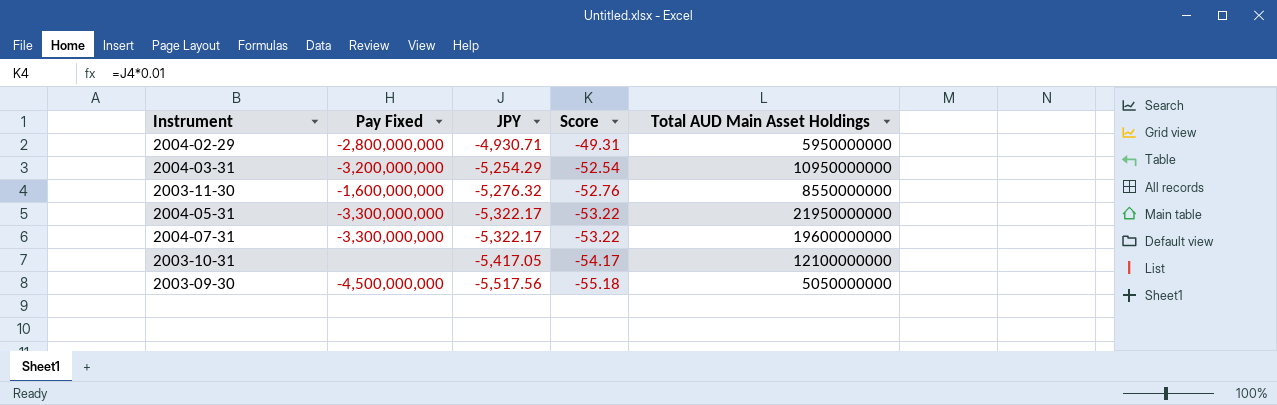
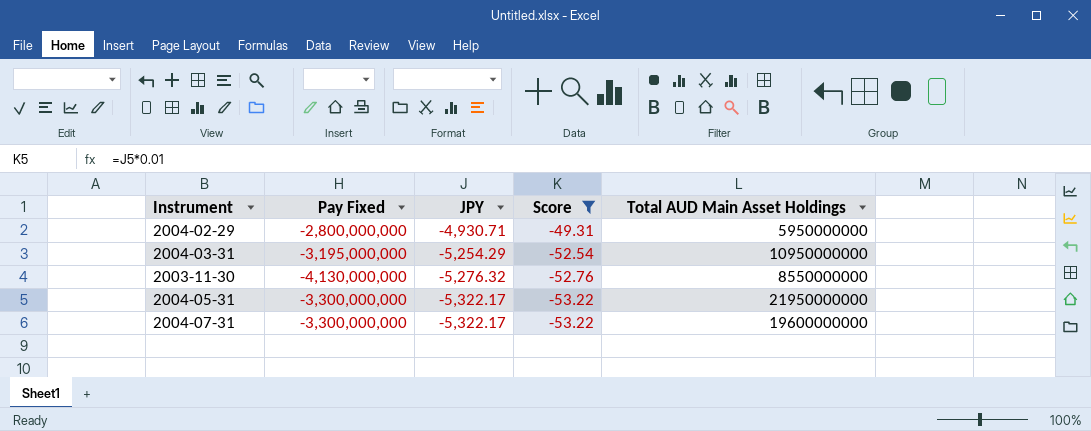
filter: none -> Score >= -53.22
2004-03-31 | Pay Fixed: -3,200,000,000 -> -3,195,000,000
2003-11-30 | Pay Fixed: -1,600,000,000 -> -4,130,000,000

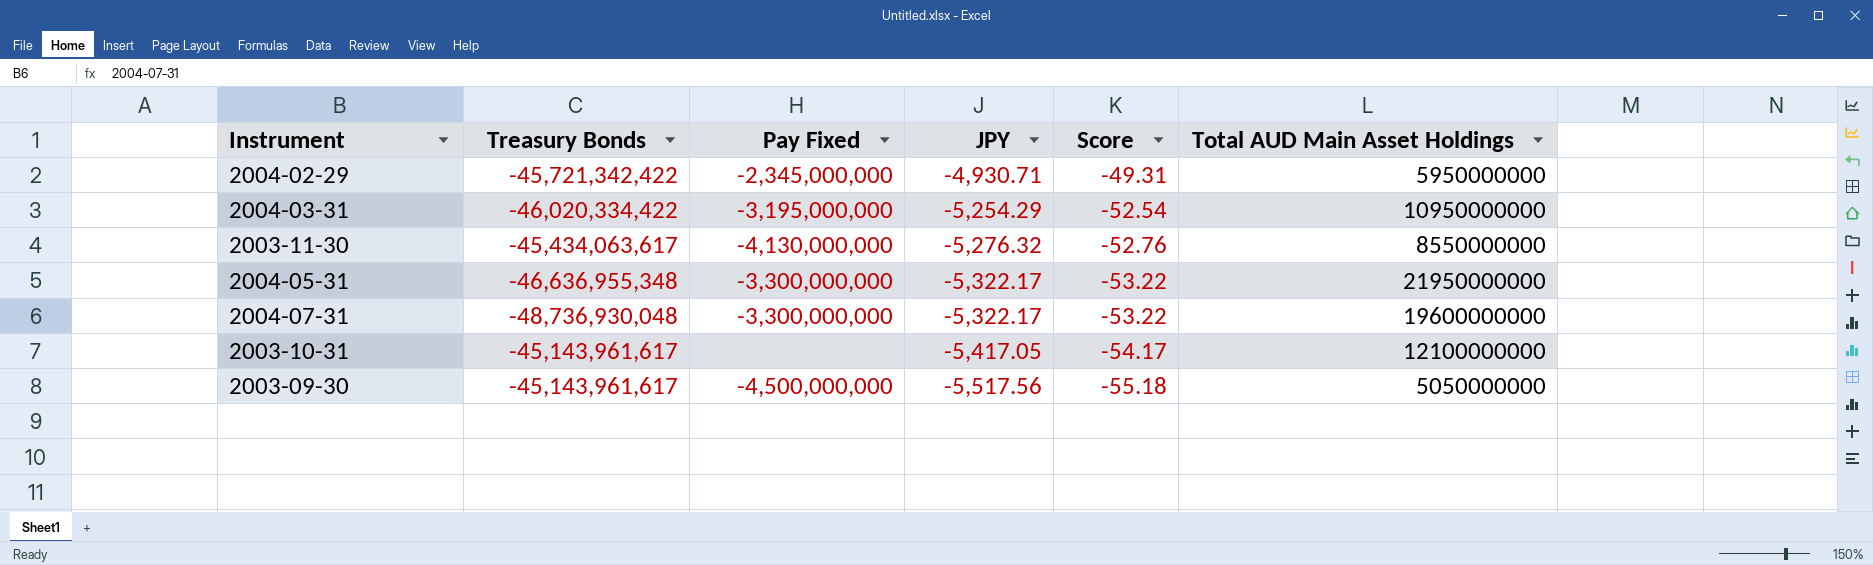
filter: Score >= -53.22 -> none
column Treasury Bonds | position: none -> 2
2004-02-29 | Pay Fixed: -2,800,000,000 -> -2,345,000,000

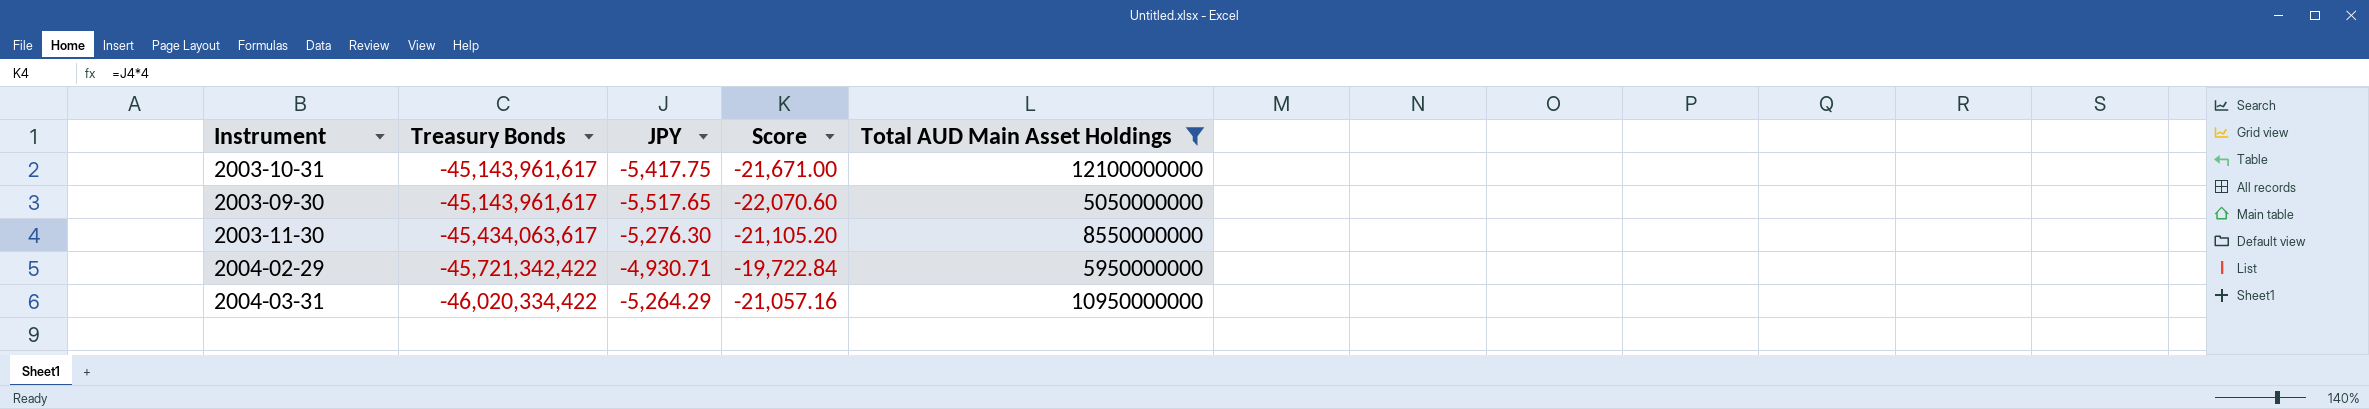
filter: none -> Total AUD Main Asset Holdings <= 12100000000
row order: JPY descending -> Treasury Bonds descending
column Pay Fixed | position: 3 -> none
column Score | formula: [JPY] * 0.01 -> [JPY] * 4
2003-10-31 | JPY: -5,417.05 -> -5,417.75
2003-09-30 | JPY: -5,517.56 -> -5,517.65
2003-11-30 | JPY: -5,276.32 -> -5,276.30
2004-03-31 | JPY: -5,254.29 -> -5,264.29

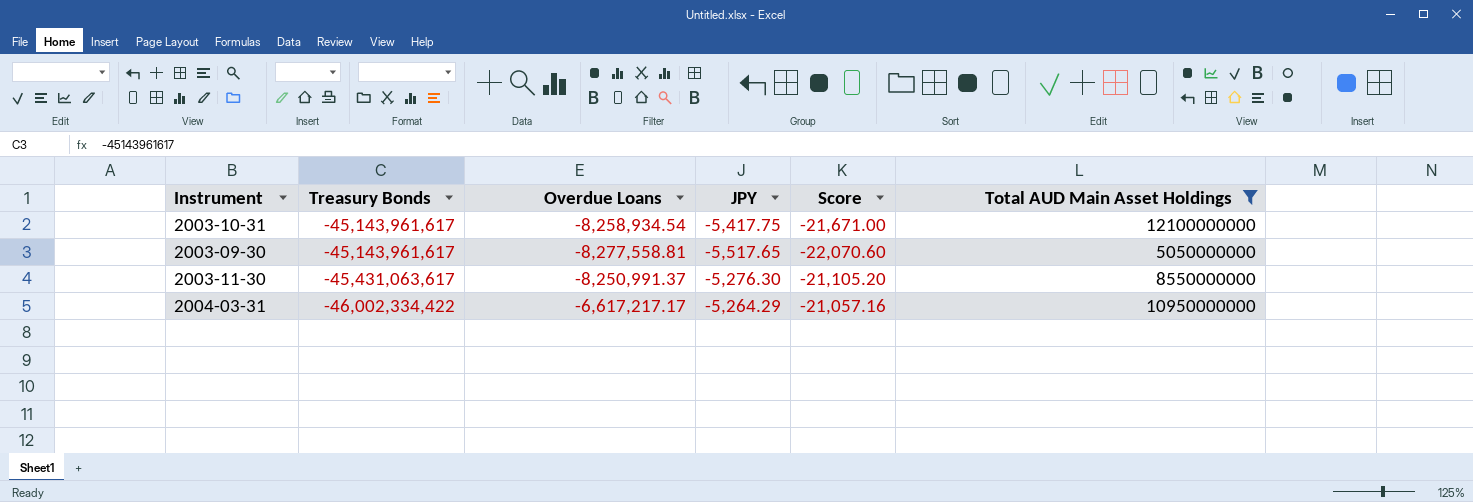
column Overdue Loans | position: none -> 3
row 2004-02-29: -45,721,342,422 | -4,930.71 | -19,722.84 | 5950000000 -> none
2003-11-30 | Treasury Bonds: -45,434,063,617 -> -45,431,063,617
2004-03-31 | Treasury Bonds: -46,020,334,422 -> -46,002,334,422

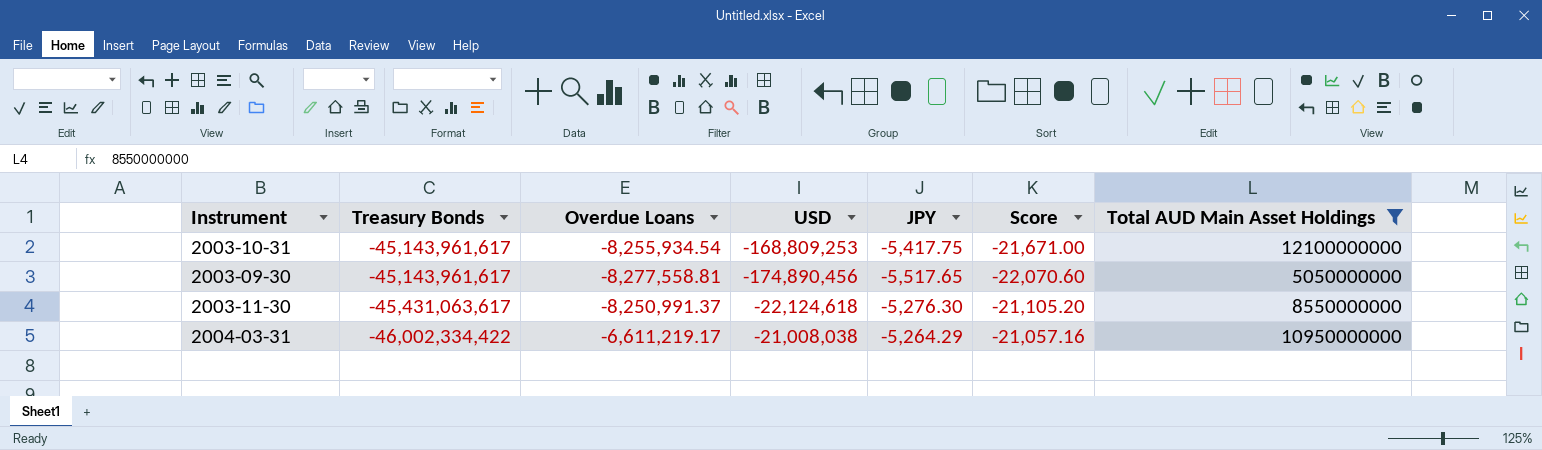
column USD | position: none -> 4
2003-10-31 | Overdue Loans: -8,258,934.54 -> -8,255,934.54
2004-03-31 | Overdue Loans: -6,617,217.17 -> -6,611,219.17

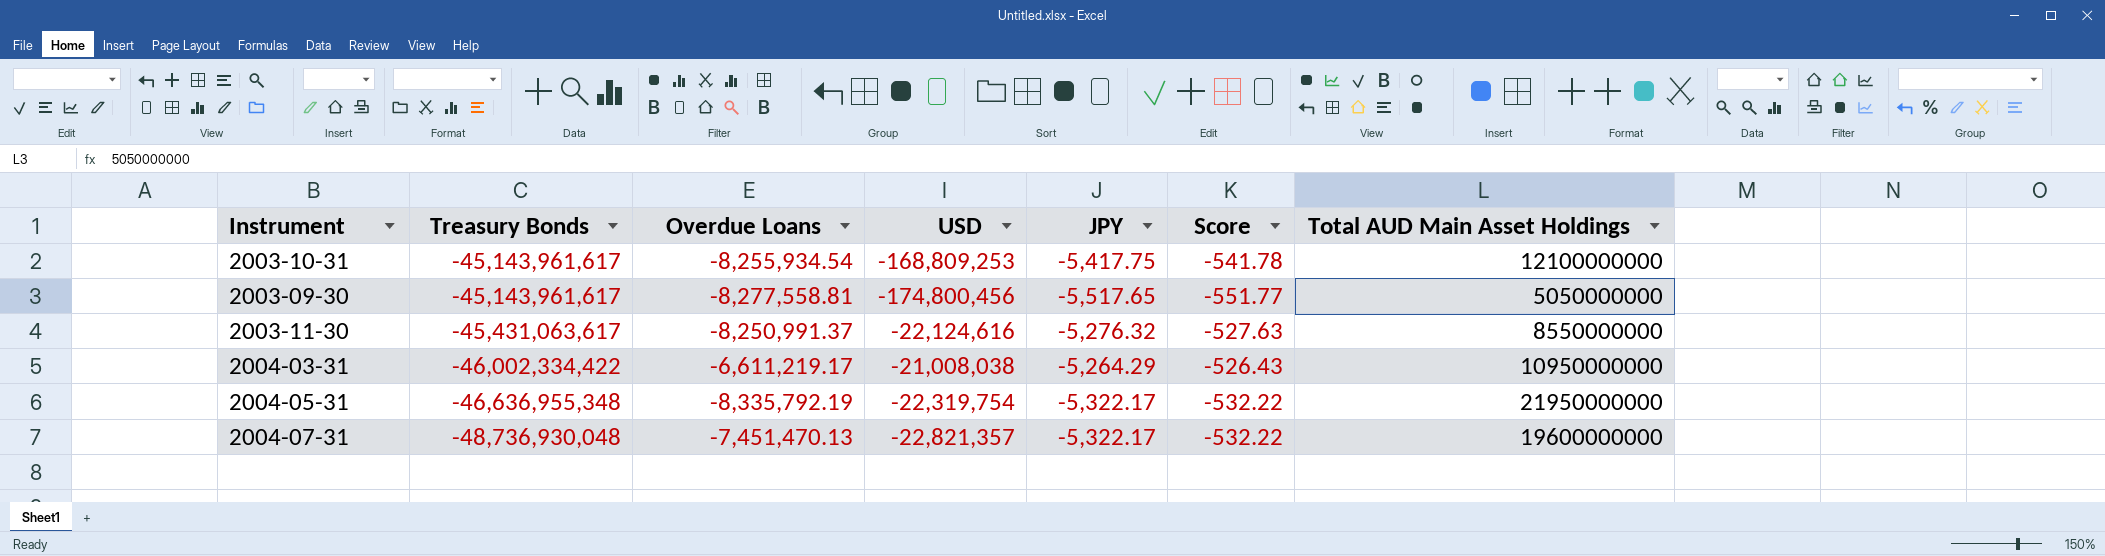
filter: Total AUD Main Asset Holdings <= 12100000000 -> none
column Score | formula: [JPY] * 4 -> [JPY] * 0.1
2003-09-30 | USD: -174,890,456 -> -174,800,456
2003-11-30 | USD: -22,124,618 -> -22,124,616
2003-11-30 | JPY: -5,276.30 -> -5,276.32

